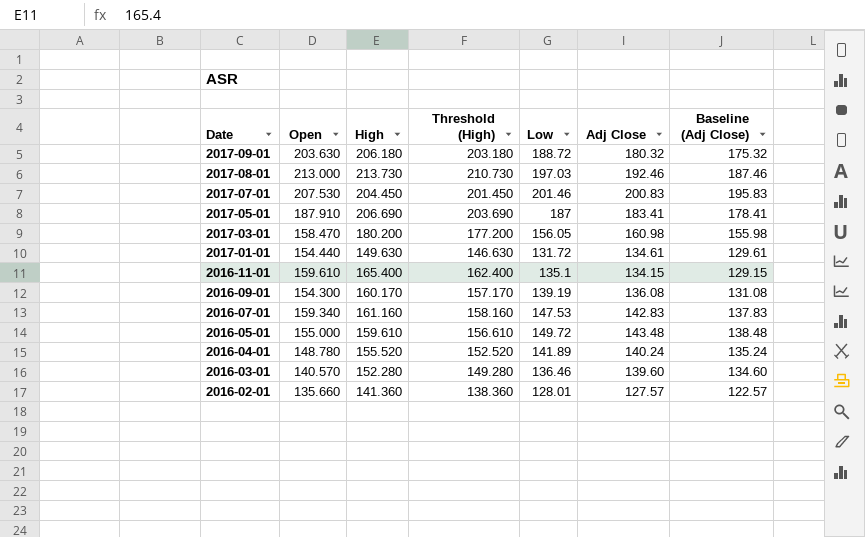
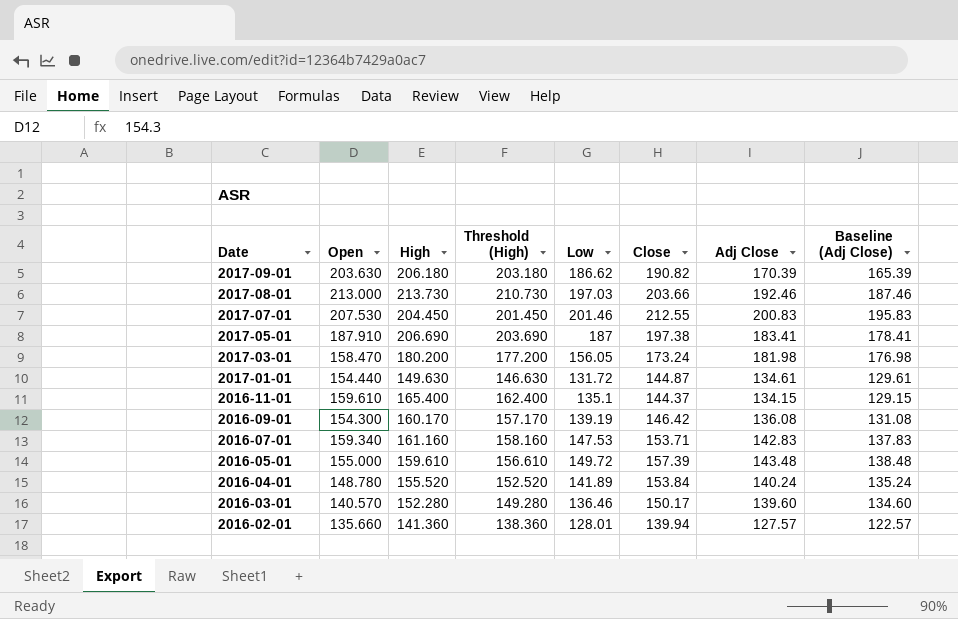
column Close | position: none -> 6
2017-09-01 | Low: 188.72 -> 186.62
2017-09-01 | Adj Close: 180.32 -> 170.39
2017-09-01 | Baseline (Adj Close): 175.32 -> 165.39
2017-03-01 | Adj Close: 160.98 -> 181.98
2017-03-01 | Baseline (Adj Close): 155.98 -> 176.98

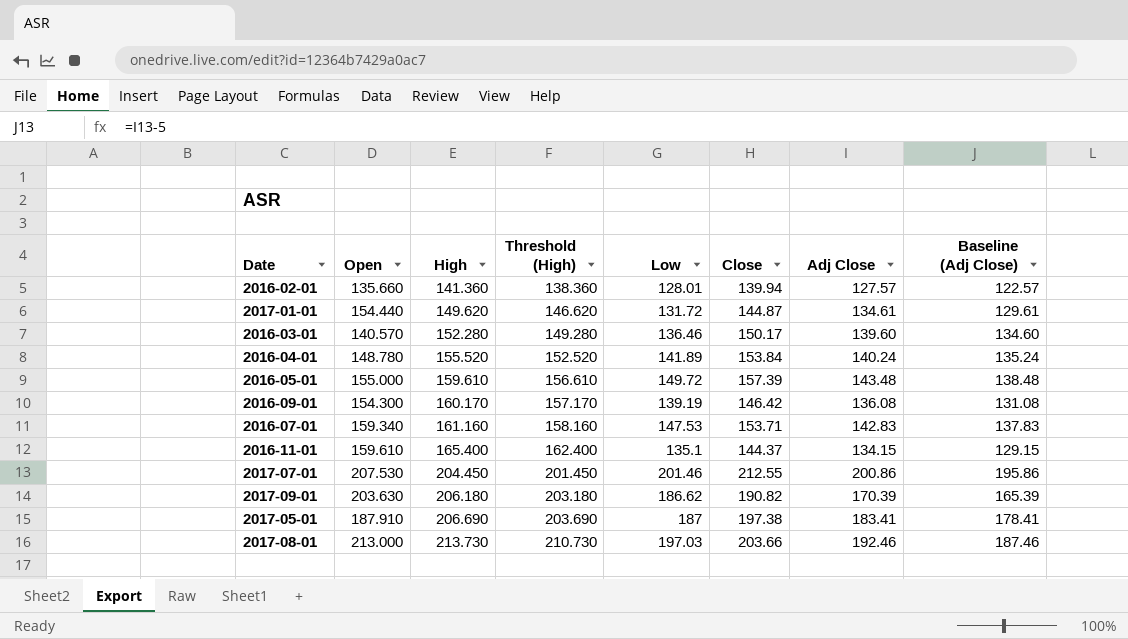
row order: Date descending -> High ascending
row 2017-03-01: 158.470 | 180.200 | 177.200 | 156.05 | 173.24 | 181.98 | 176.98 -> none
2017-01-01 | High: 149.630 -> 149.620
2017-01-01 | Threshold (High): 146.630 -> 146.620
2017-07-01 | Adj Close: 200.83 -> 200.86
2017-07-01 | Baseline (Adj Close): 195.83 -> 195.86

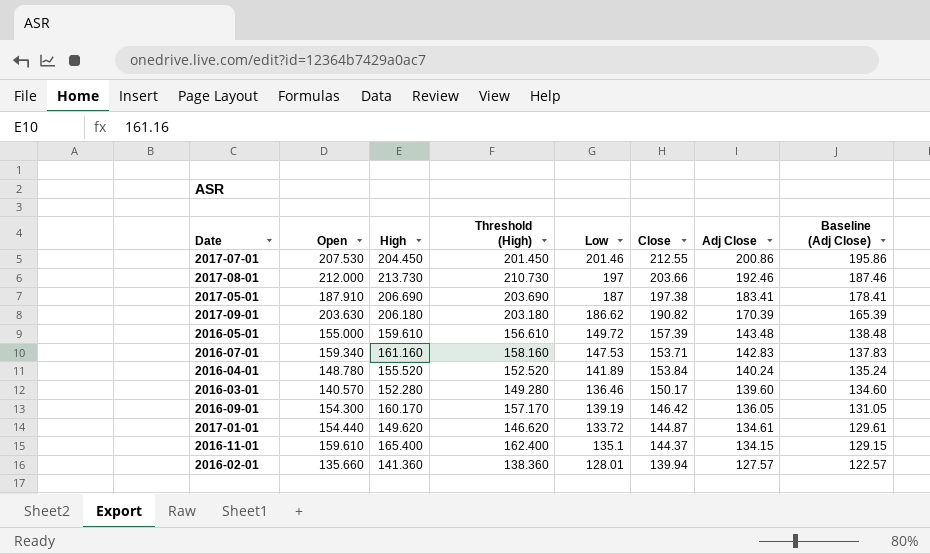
row order: High ascending -> Adj Close descending
2017-08-01 | Open: 213.000 -> 212.000
2017-08-01 | Low: 197.03 -> 197
2016-09-01 | Adj Close: 136.08 -> 136.05
2016-09-01 | Baseline (Adj Close): 131.08 -> 131.05
2017-01-01 | Low: 131.72 -> 133.72

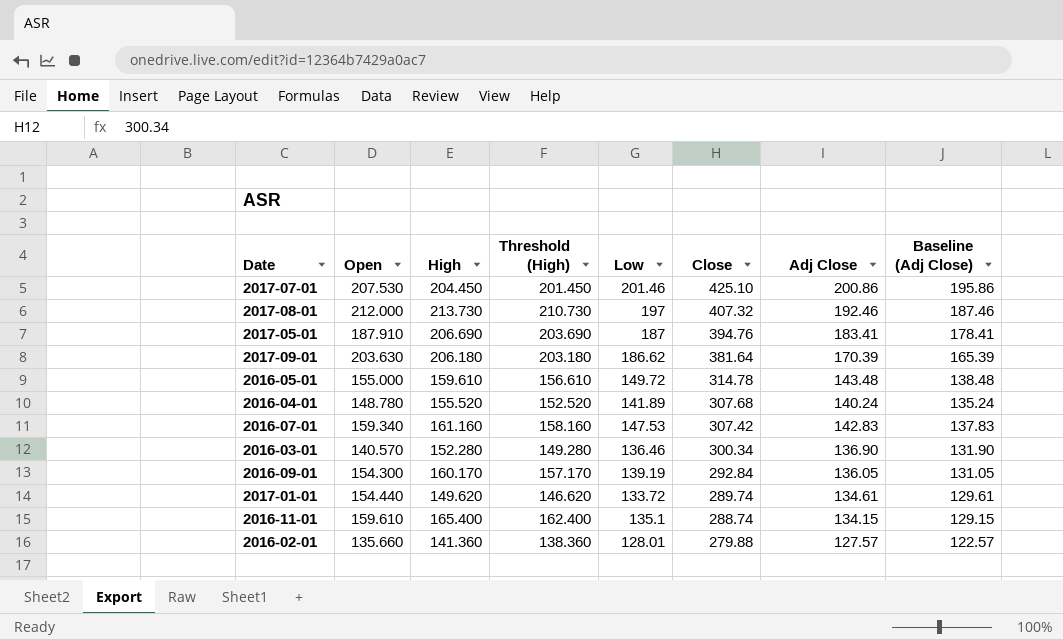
row order: Adj Close descending -> Close descending
2017-07-01 | Close: 212.55 -> 425.10
2017-08-01 | Close: 203.66 -> 407.32
2017-05-01 | Close: 197.38 -> 394.76
2017-09-01 | Close: 190.82 -> 381.64
2016-05-01 | Close: 157.39 -> 314.78
2016-04-01 | Close: 153.84 -> 307.68
2016-07-01 | Close: 153.71 -> 307.42
2016-03-01 | Close: 150.17 -> 300.34
2016-03-01 | Adj Close: 139.60 -> 136.90
2016-03-01 | Baseline (Adj Close): 134.60 -> 131.90
2016-09-01 | Close: 146.42 -> 292.84
2017-01-01 | Close: 144.87 -> 289.74
2016-11-01 | Close: 144.37 -> 288.74
2016-02-01 | Close: 139.94 -> 279.88

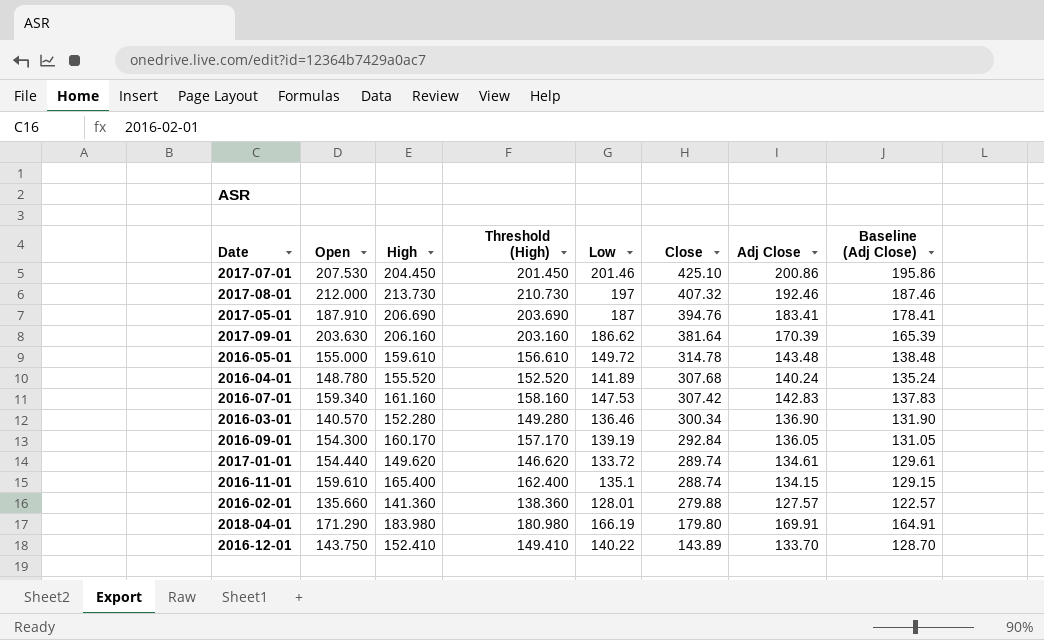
2017-09-01 | High: 206.180 -> 206.160
2017-09-01 | Threshold (High): 203.180 -> 203.160
row 2018-04-01: none -> 171.290 | 183.980 | 180.980 | 166.19 | 179.80 | 169.91 | 164.91
row 2016-12-01: none -> 143.750 | 152.410 | 149.410 | 140.22 | 143.89 | 133.70 | 128.70

